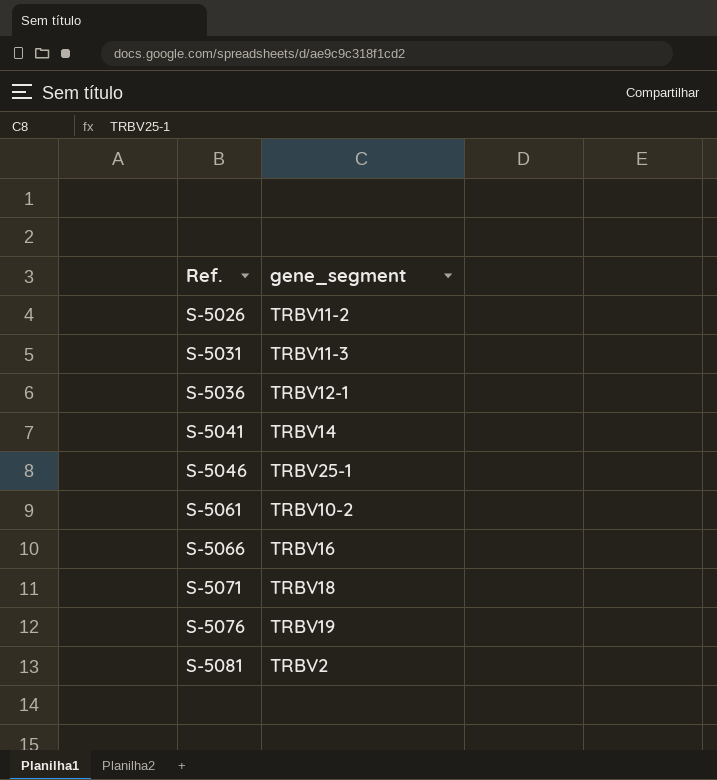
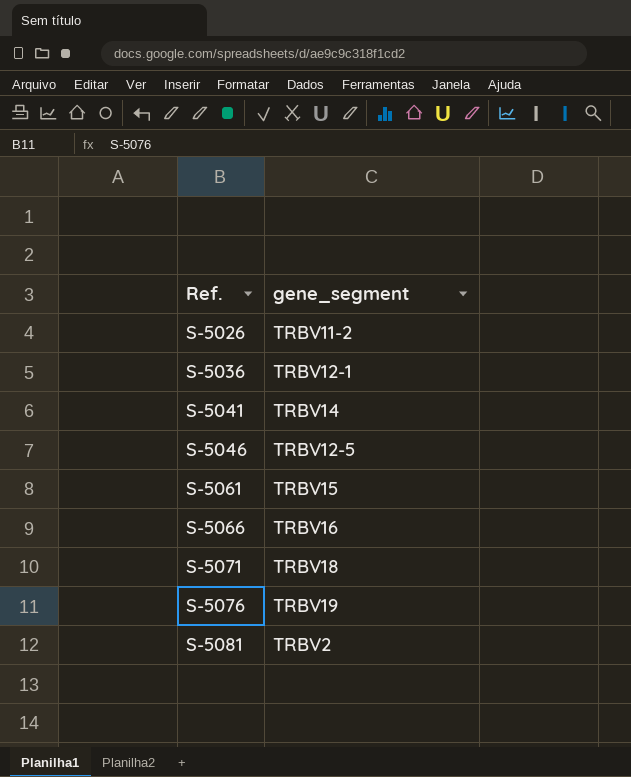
row S-5031: TRBV11-3 -> none
S-5046 | gene_segment: TRBV25-1 -> TRBV12-5
S-5061 | gene_segment: TRBV10-2 -> TRBV15

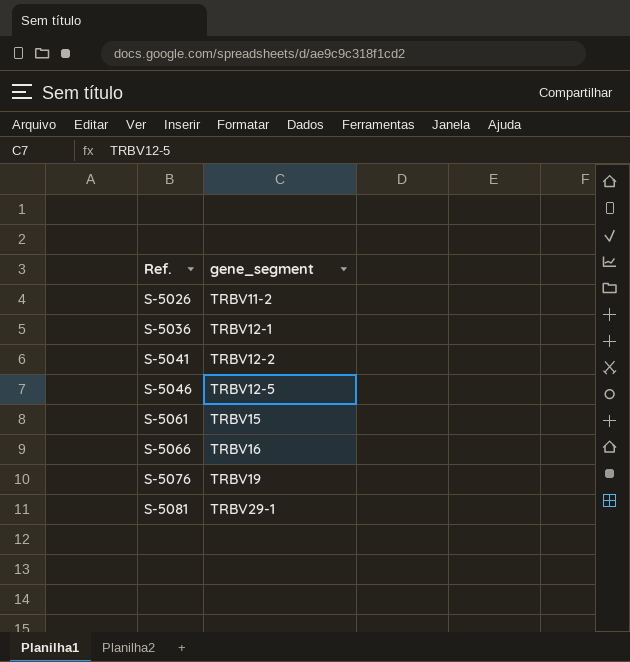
row S-5071: TRBV18 -> none
S-5041 | gene_segment: TRBV14 -> TRBV12-2
S-5081 | gene_segment: TRBV2 -> TRBV29-1

